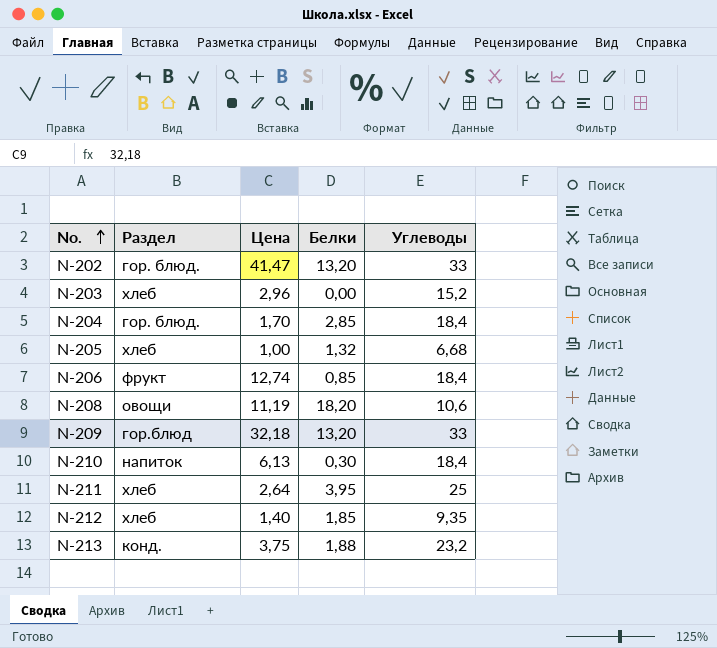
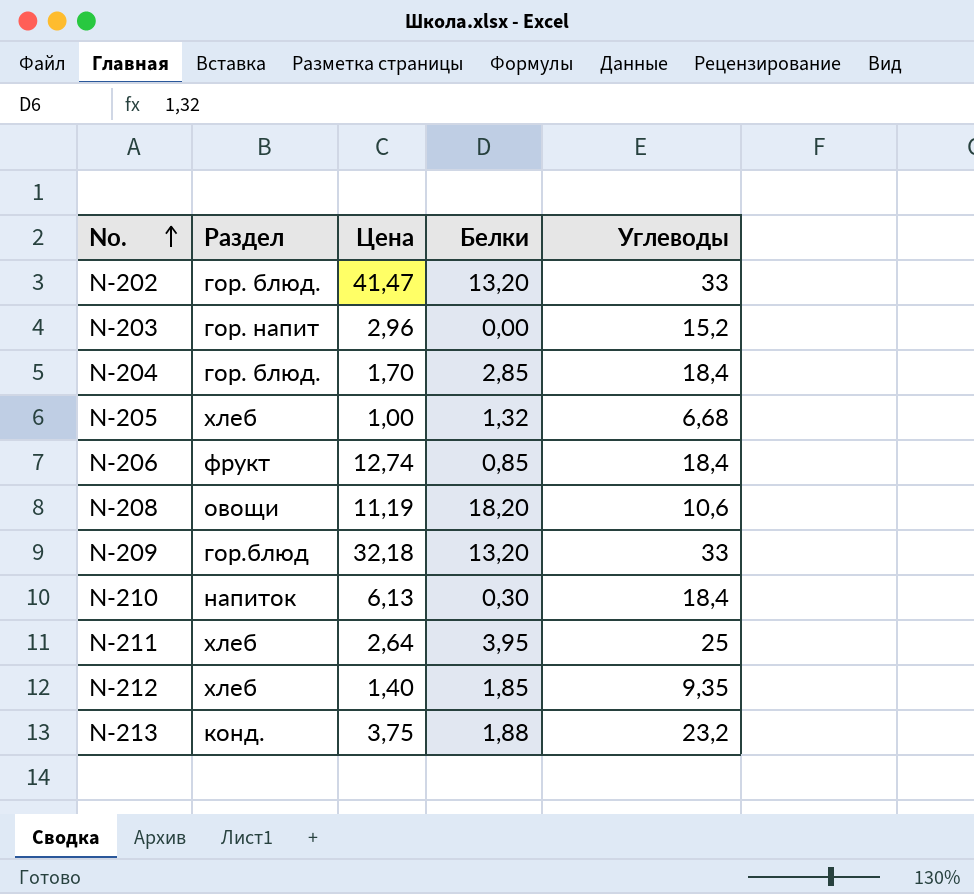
N-203 | Раздел: хлеб -> гор. напит

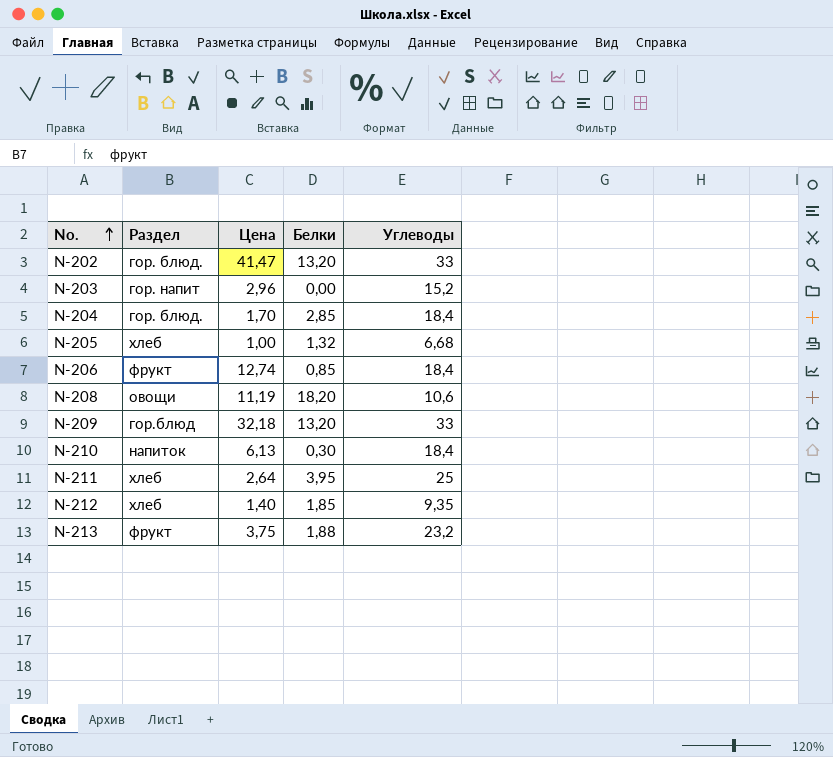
N-213 | Раздел: конд. -> фрукт

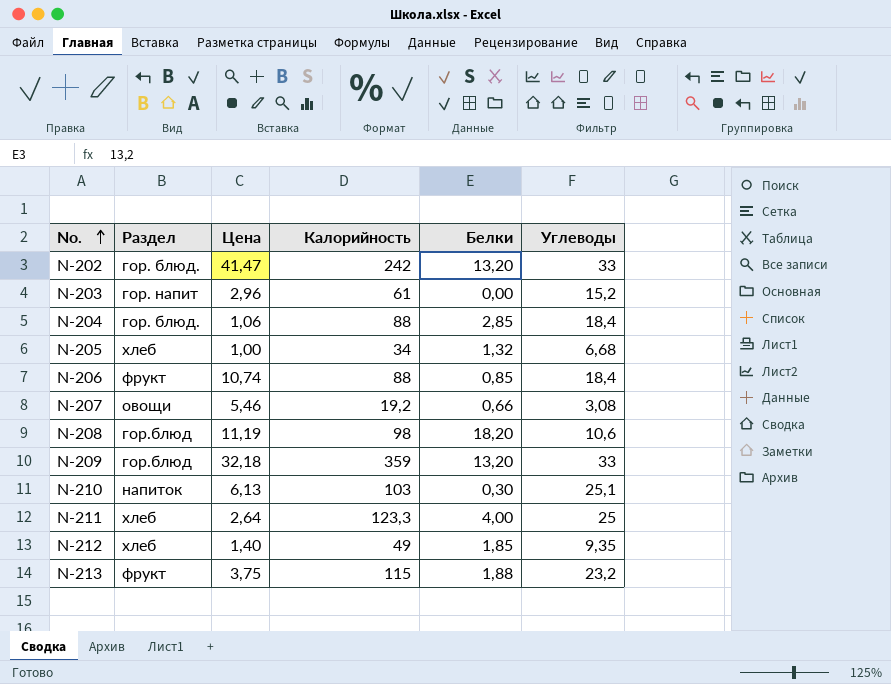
column Калорийность | position: none -> 4
N-204 | Цена: 1,70 -> 1,06
N-206 | Цена: 12,74 -> 10,74
row N-207: none -> овощи | 5,46 | 19,2 | 0,66 | 3,08
N-208 | Раздел: овощи -> гор.блюд
N-210 | Углеводы: 18,4 -> 25,1
N-211 | Белки: 3,95 -> 4,00

